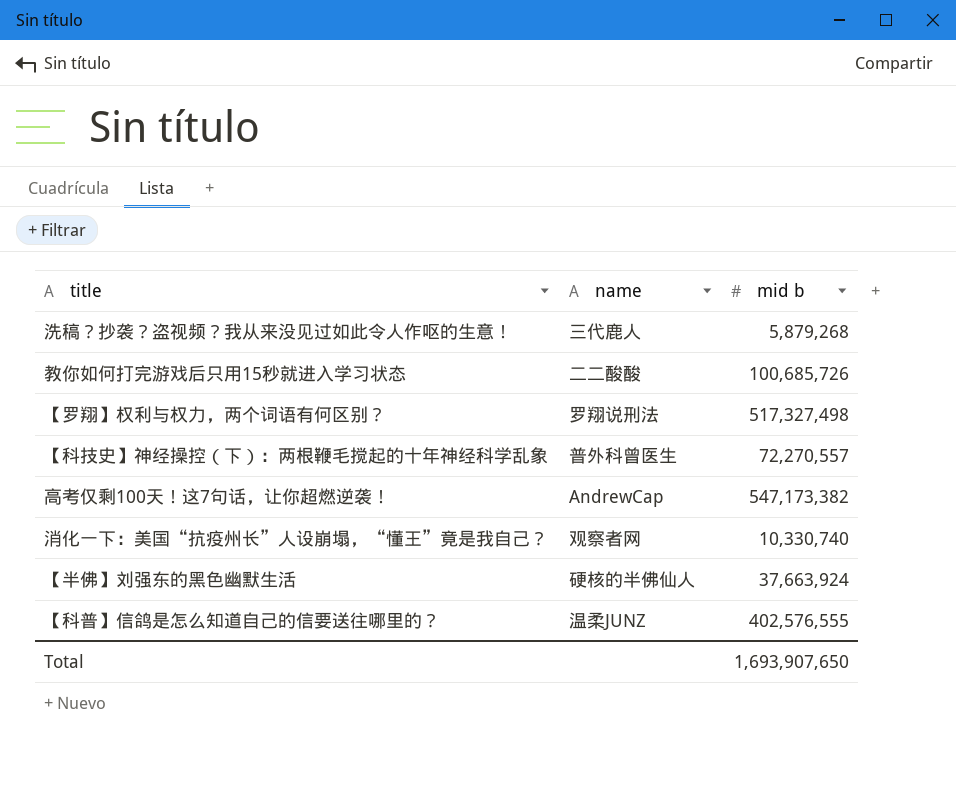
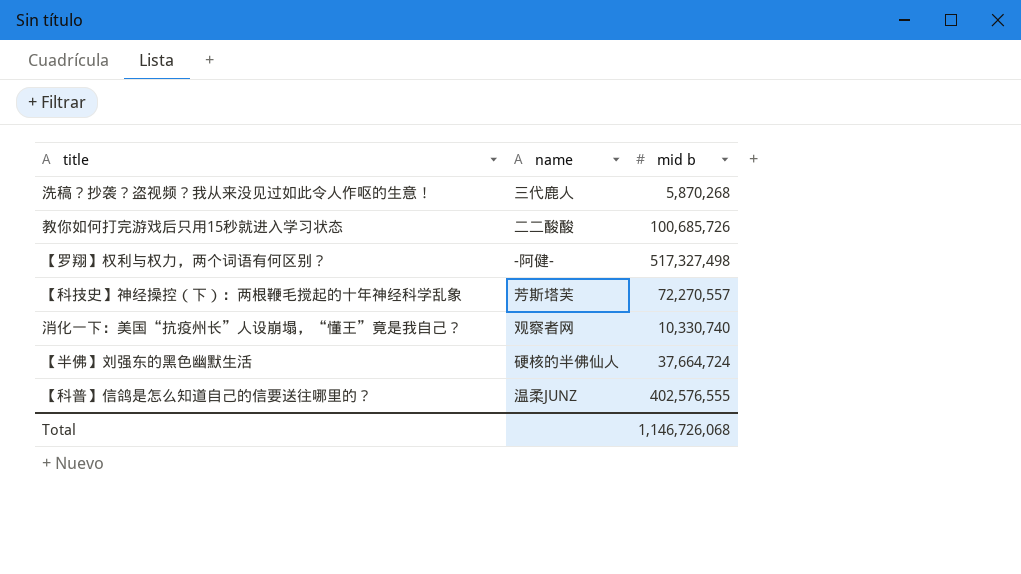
row 高考仅剩100天！这7句话，让你超燃逆袭！: AndrewCap | 547,173,382 -> none
洗稿？抄袭？盗视频？我从来没见过如此令人作呕的生意！ | mid b: 5,879,268 -> 5,870,268
【罗翔】权利与权力，两个词语有何区别？ | name: 罗翔说刑法 -> -阿健-
【科技史】神经操控（下）：两根鞭毛搅起的十年神经科学乱象 | name: 普外科曾医生 -> 芳斯塔芙
【半佛】刘强东的黑色幽默生活 | mid b: 37,663,924 -> 37,664,724
Total | mid b: 1,693,907,650 -> 1,146,726,068

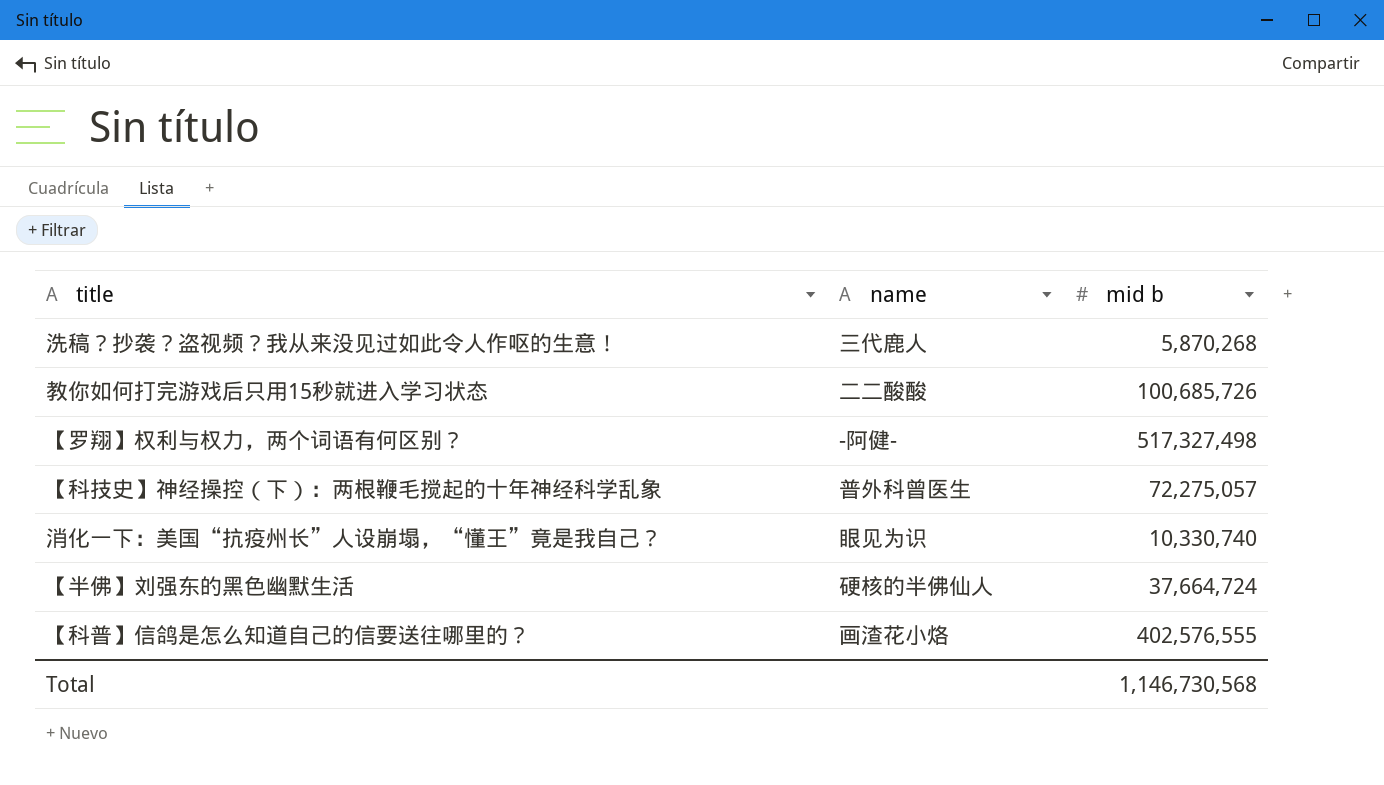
【科技史】神经操控（下）：两根鞭毛搅起的十年神经科学乱象 | name: 芳斯塔芙 -> 普外科曾医生
【科技史】神经操控（下）：两根鞭毛搅起的十年神经科学乱象 | mid b: 72,270,557 -> 72,275,057
消化一下：美国“抗疫州长”人设崩塌，“懂王”竟是我自己？ | name: 观察者网 -> 眼见为识
【科普】信鸽是怎么知道自己的信要送往哪里的？ | name: 温柔JUNZ -> 画渣花小烙
Total | mid b: 1,146,726,068 -> 1,146,730,568

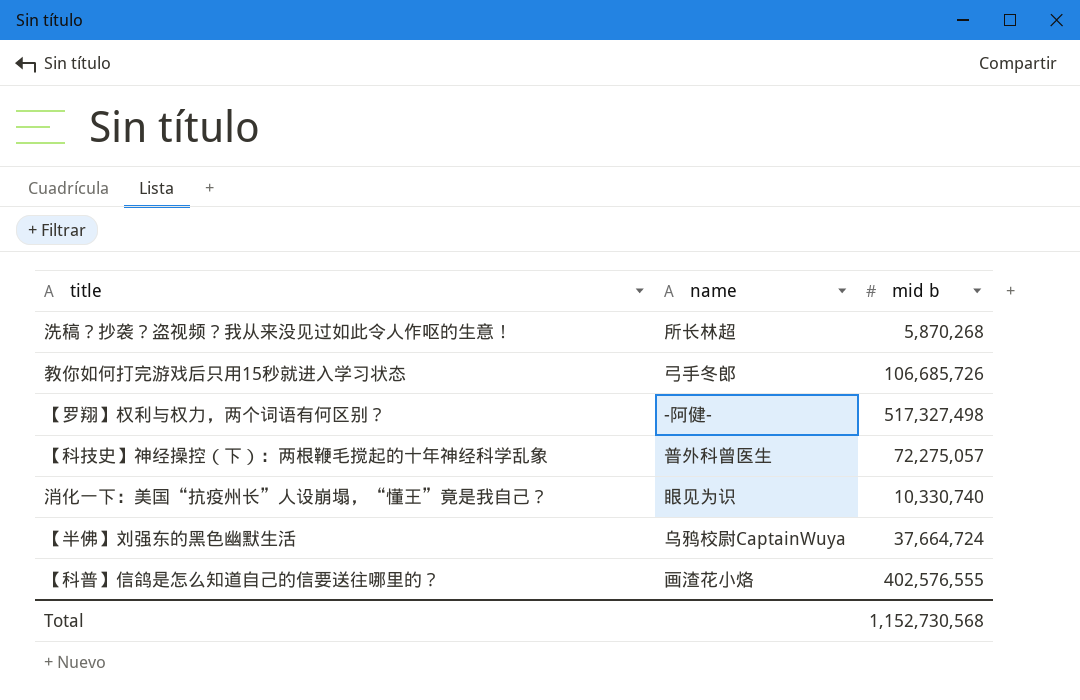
洗稿？抄袭？盗视频？我从来没见过如此令人作呕的生意！ | name: 三代鹿人 -> 所长林超
教你如何打完游戏后只用15秒就进入学习状态 | name: 二二酸酸 -> 弓手冬郎
教你如何打完游戏后只用15秒就进入学习状态 | mid b: 100,685,726 -> 106,685,726
【半佛】刘强东的黑色幽默生活 | name: 硬核的半佛仙人 -> 乌鸦校尉CaptainWuya
Total | mid b: 1,146,730,568 -> 1,152,730,568

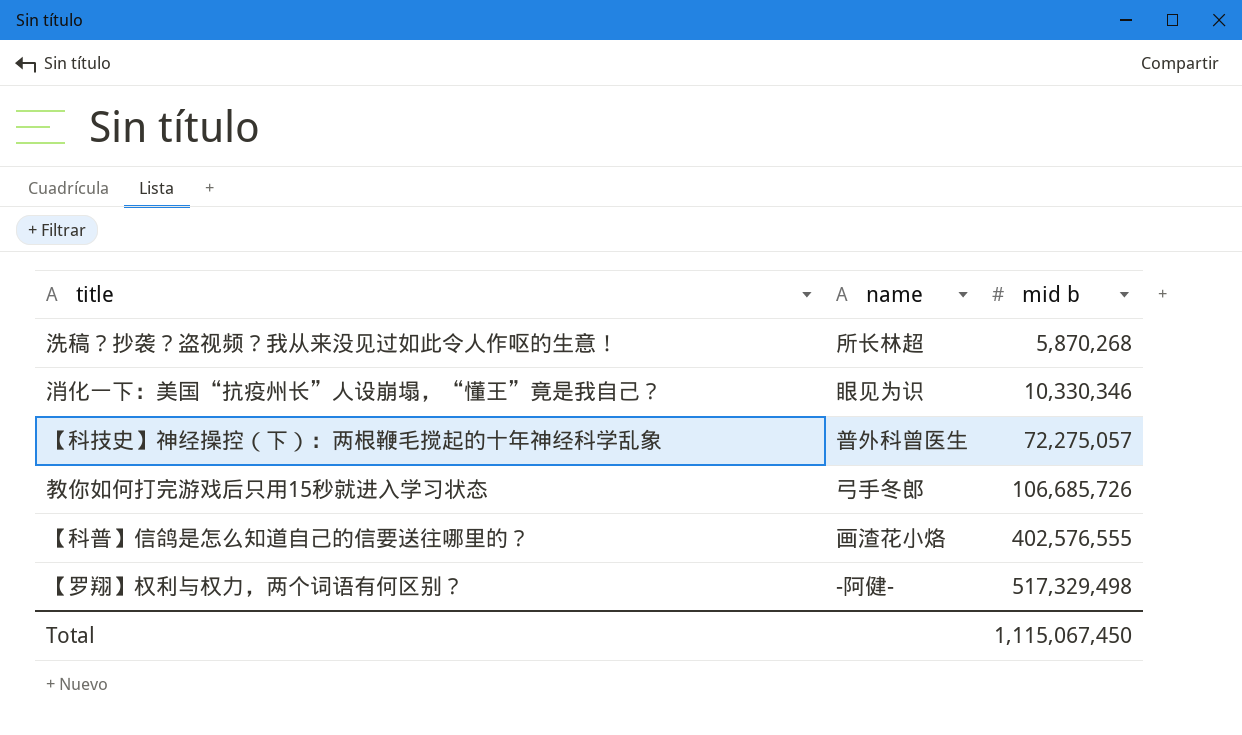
row order: none -> mid b ascending
row 【半佛】刘强东的黑色幽默生活: 乌鸦校尉CaptainWuya | 37,664,724 -> none
消化一下：美国“抗疫州长”人设崩塌，“懂王”竟是我自己？ | mid b: 10,330,740 -> 10,330,346
【罗翔】权利与权力，两个词语有何区别？ | mid b: 517,327,498 -> 517,329,498
Total | mid b: 1,152,730,568 -> 1,115,067,450

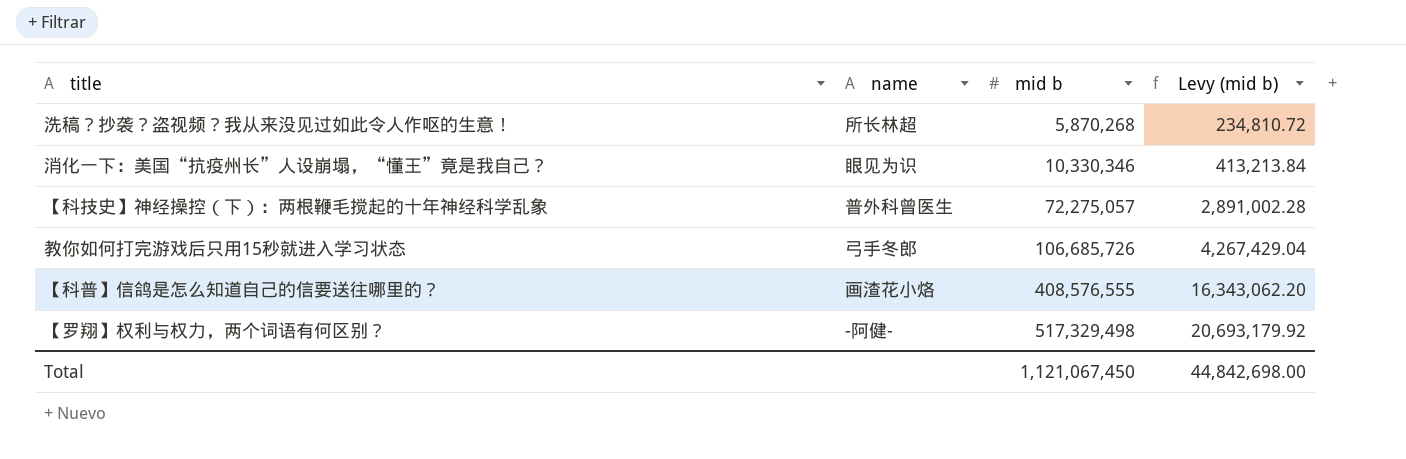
column Levy (mid b) | formula: none -> [mid b] * 0.04
【科普】信鸽是怎么知道自己的信要送往哪里的？ | mid b: 402,576,555 -> 408,576,555
Total | mid b: 1,115,067,450 -> 1,121,067,450

